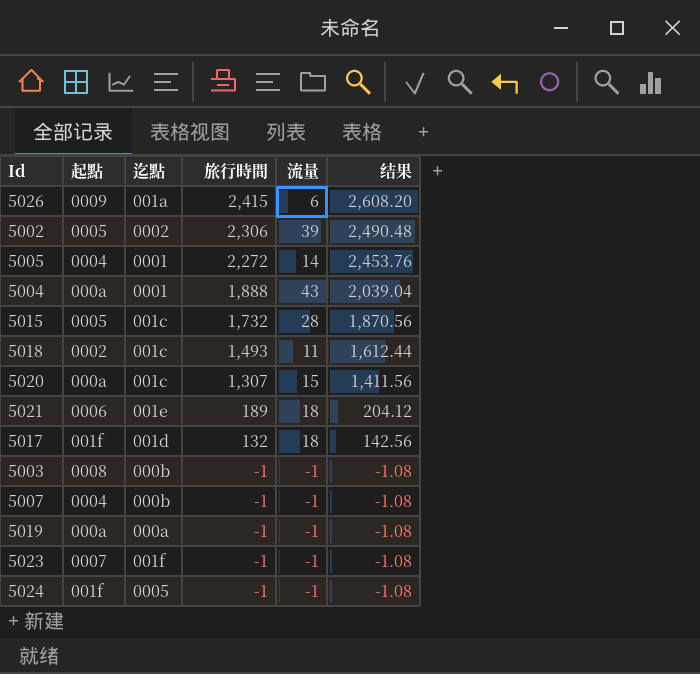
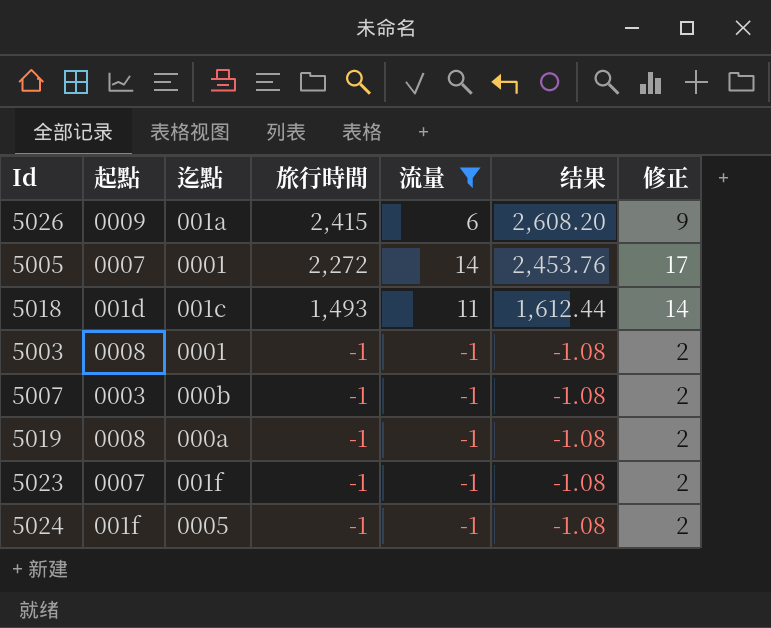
filter: none -> 流量 <= 14
column 修正 | formula: none -> [流量] + 3
5005 | 起點: 0004 -> 0007
5018 | 起點: 0002 -> 001d
5003 | 迄點: 000b -> 0001
5007 | 起點: 0004 -> 0003
5019 | 起點: 000a -> 0008

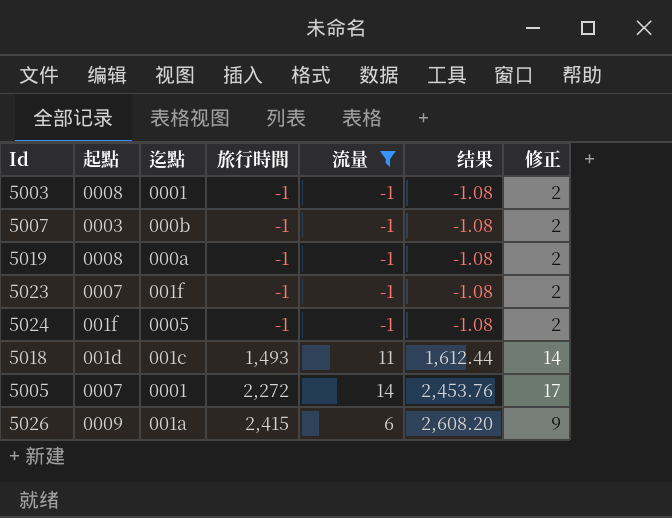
row order: 旅行時間 descending -> 旅行時間 ascending

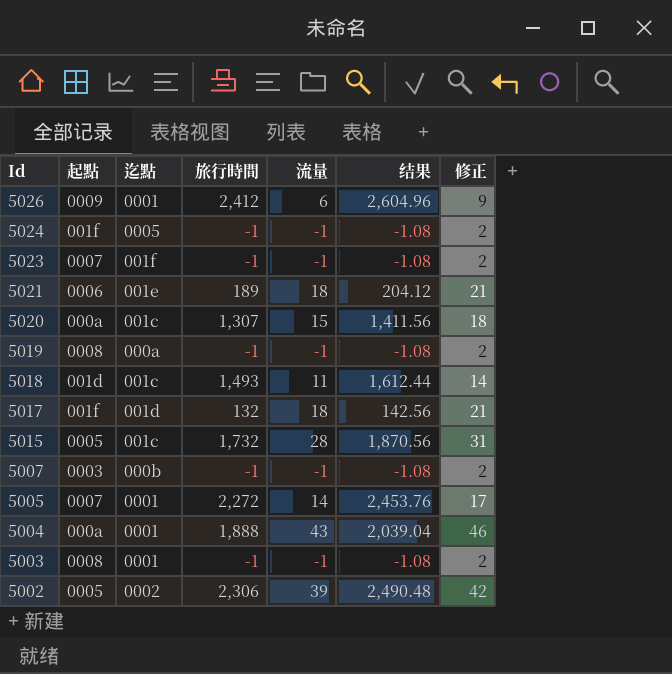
filter: 流量 <= 14 -> none
row order: 旅行時間 ascending -> Id descending
5026 | 迄點: 001a -> 0001
5026 | 旅行時間: 2,415 -> 2,412
5026 | 结果: 2,608.20 -> 2,604.96

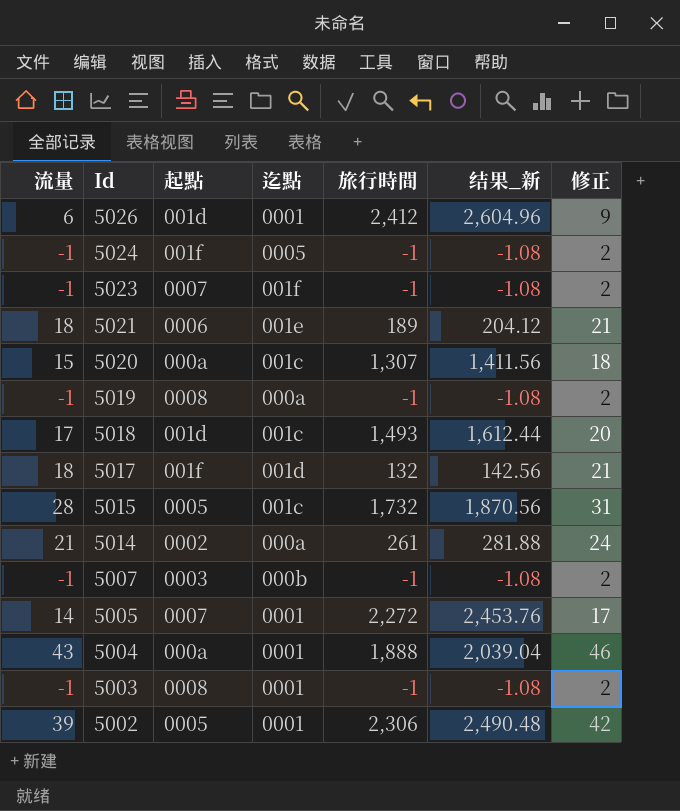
column 流量 | position: 5 -> 1
column name: 结果 -> 结果_新
5026 | 起點: 0009 -> 001d
5018 | 流量: 11 -> 17
5018 | 修正: 14 -> 20
row 5014: none -> 21 | 0002 | 000a | 261 | 281.88 | 24
5002 | 迄點: 0002 -> 0001

